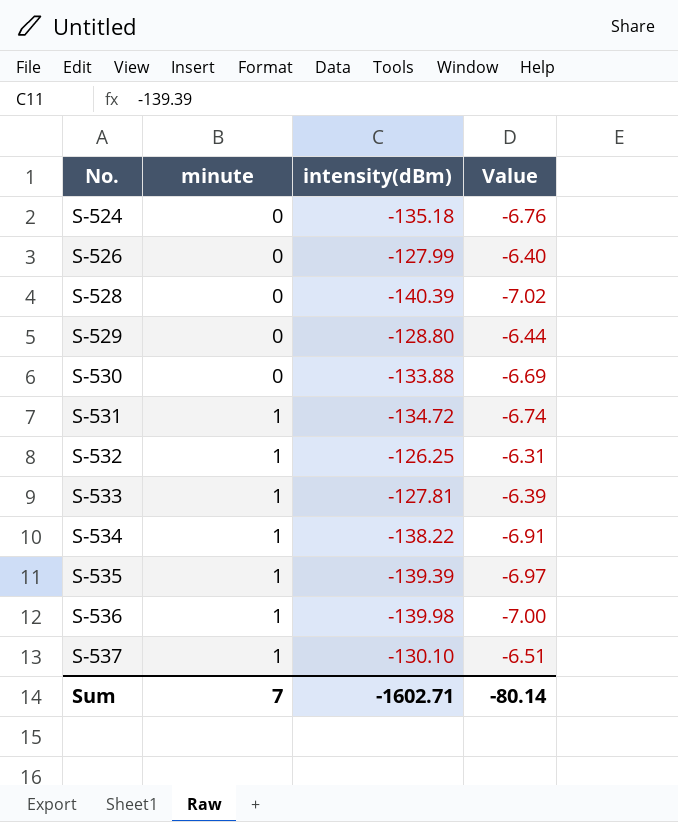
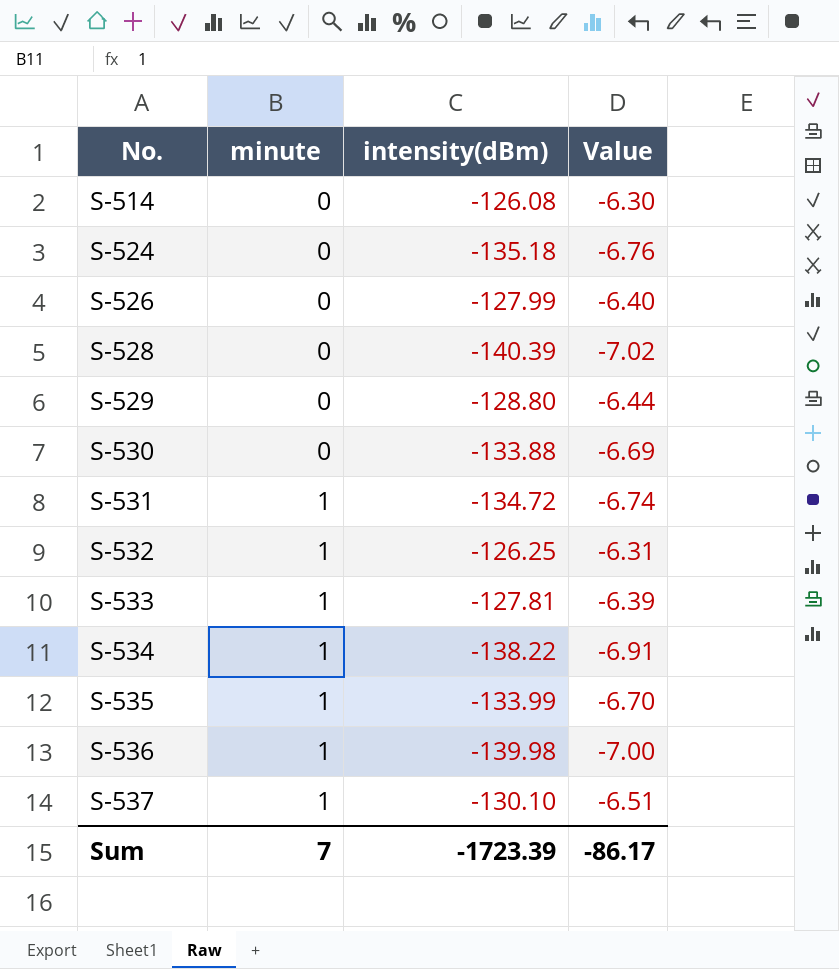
row S-514: none -> 0 | -126.08 | -6.30
S-535 | intensity(dBm): -139.39 -> -133.99
S-535 | Value: -6.97 -> -6.70
Sum | intensity(dBm): -1602.71 -> -1723.39
Sum | Value: -80.14 -> -86.17

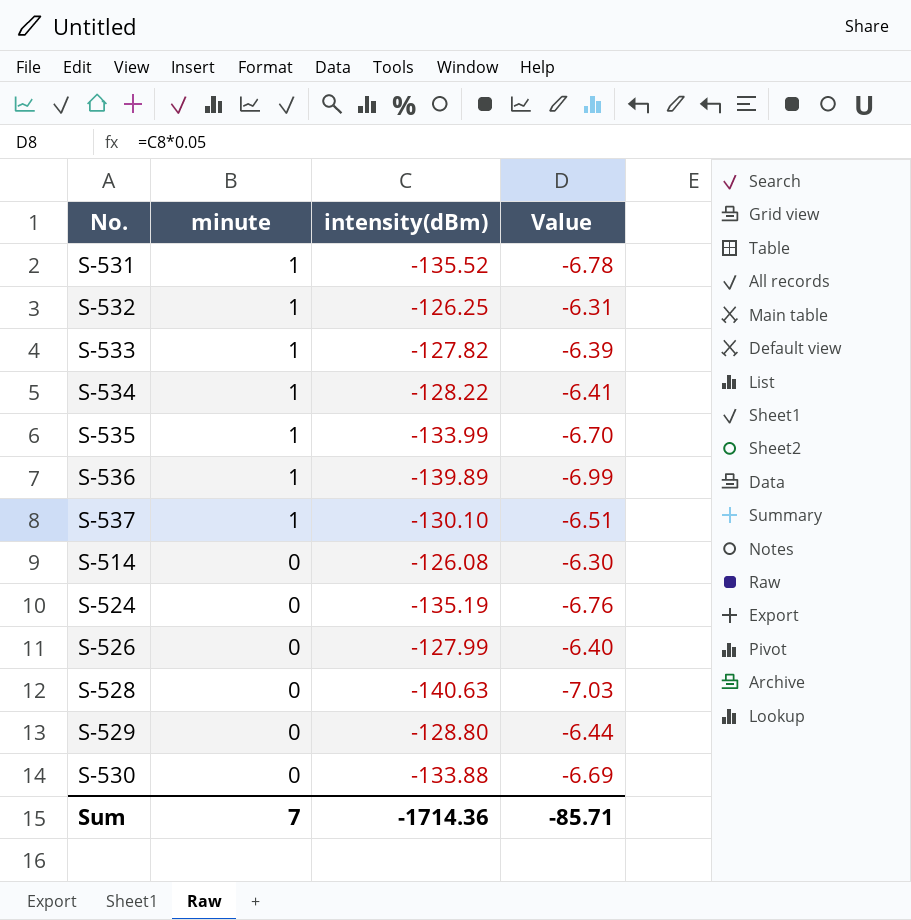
row order: No. ascending -> minute descending
S-531 | intensity(dBm): -134.72 -> -135.52
S-531 | Value: -6.74 -> -6.78
S-533 | intensity(dBm): -127.81 -> -127.82
S-534 | intensity(dBm): -138.22 -> -128.22
S-534 | Value: -6.91 -> -6.41
S-536 | intensity(dBm): -139.98 -> -139.89
S-536 | Value: -7.00 -> -6.99
S-524 | intensity(dBm): -135.18 -> -135.19
S-528 | intensity(dBm): -140.39 -> -140.63
S-528 | Value: -7.02 -> -7.03
Sum | intensity(dBm): -1723.39 -> -1714.36
Sum | Value: -86.17 -> -85.71

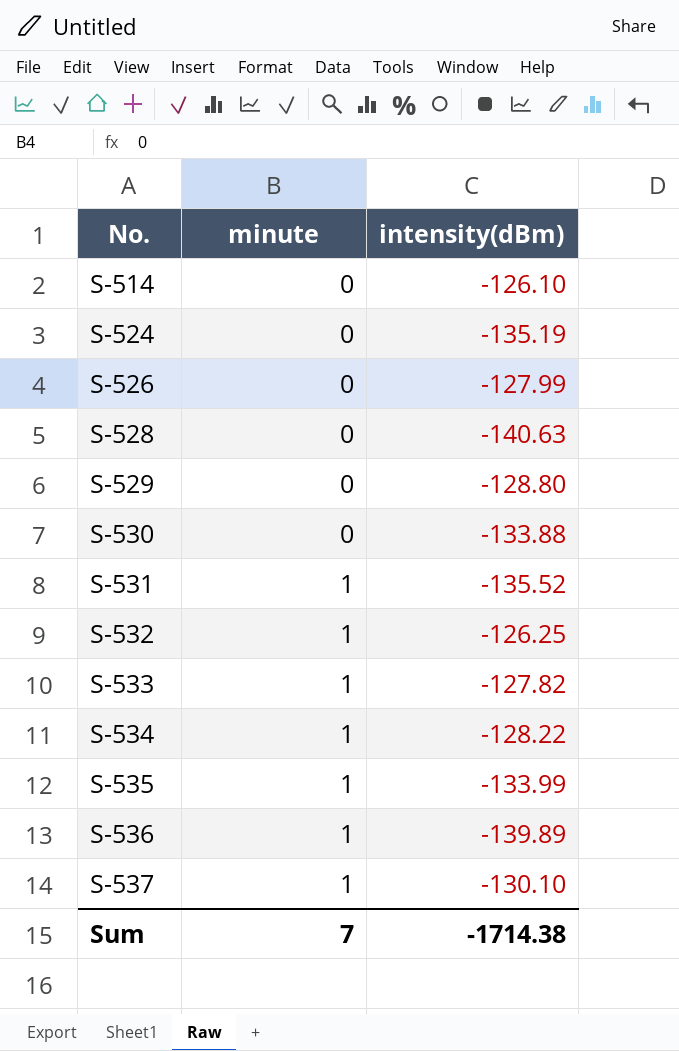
row order: minute descending -> No. ascending
column Value | formula: [intensity(dBm)] * 0.05 -> none
S-514 | intensity(dBm): -126.08 -> -126.10
Sum | intensity(dBm): -1714.36 -> -1714.38

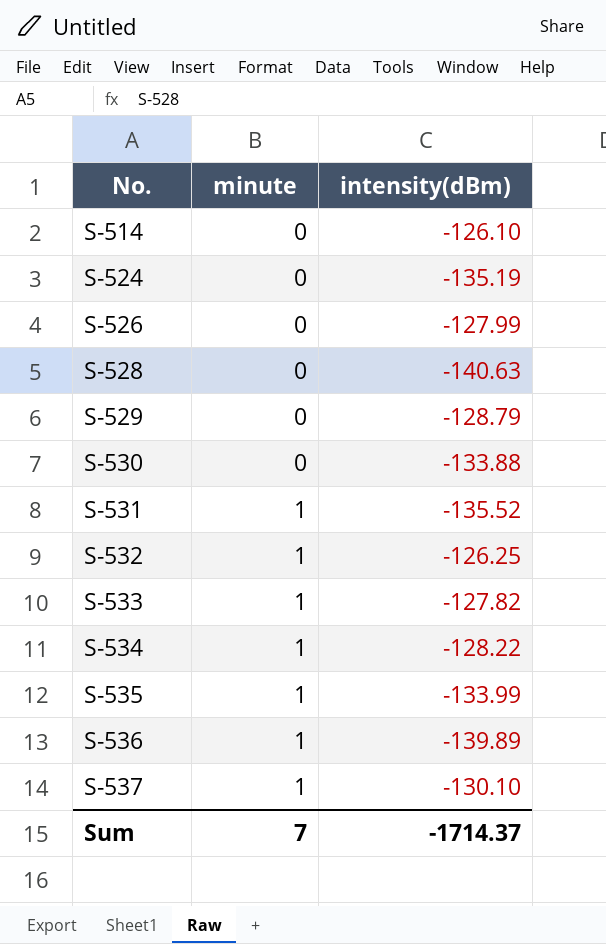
S-529 | intensity(dBm): -128.80 -> -128.79
Sum | intensity(dBm): -1714.38 -> -1714.37

